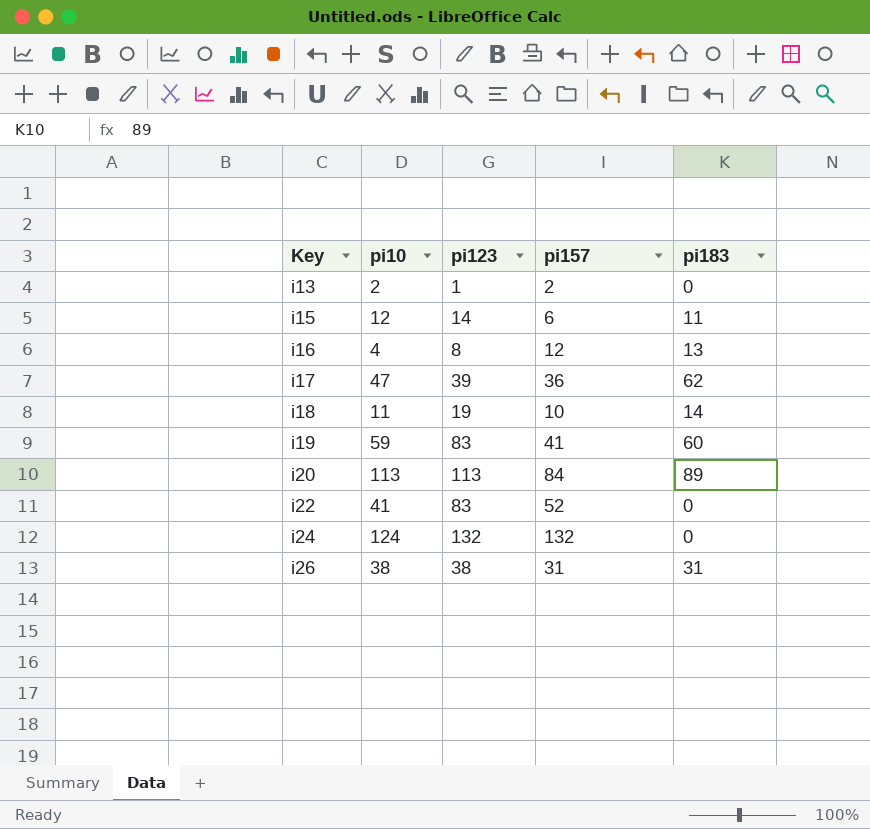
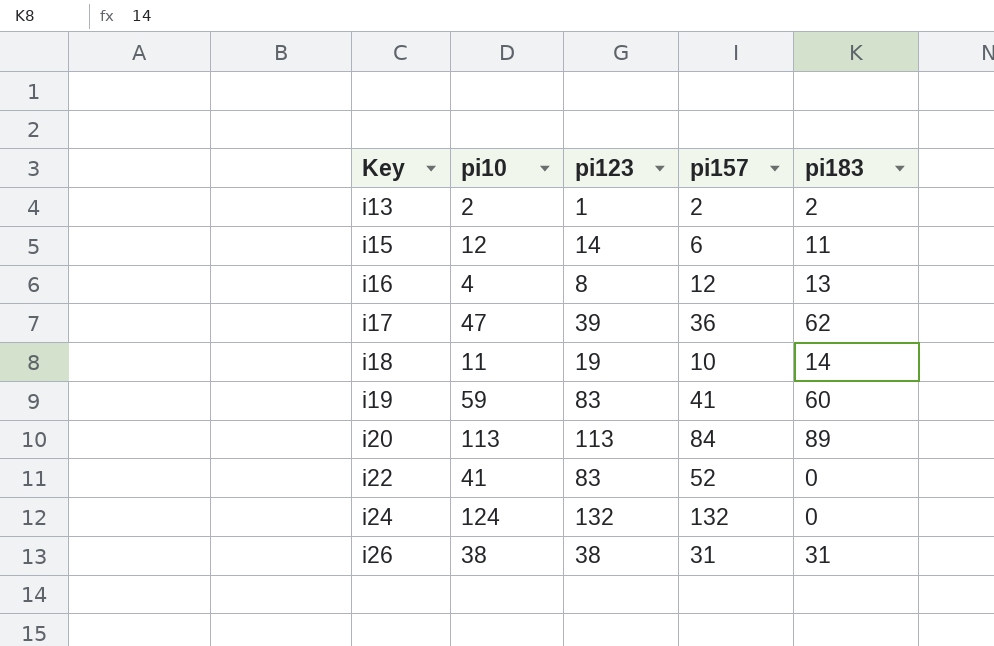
i13 | pi183: 0 -> 2

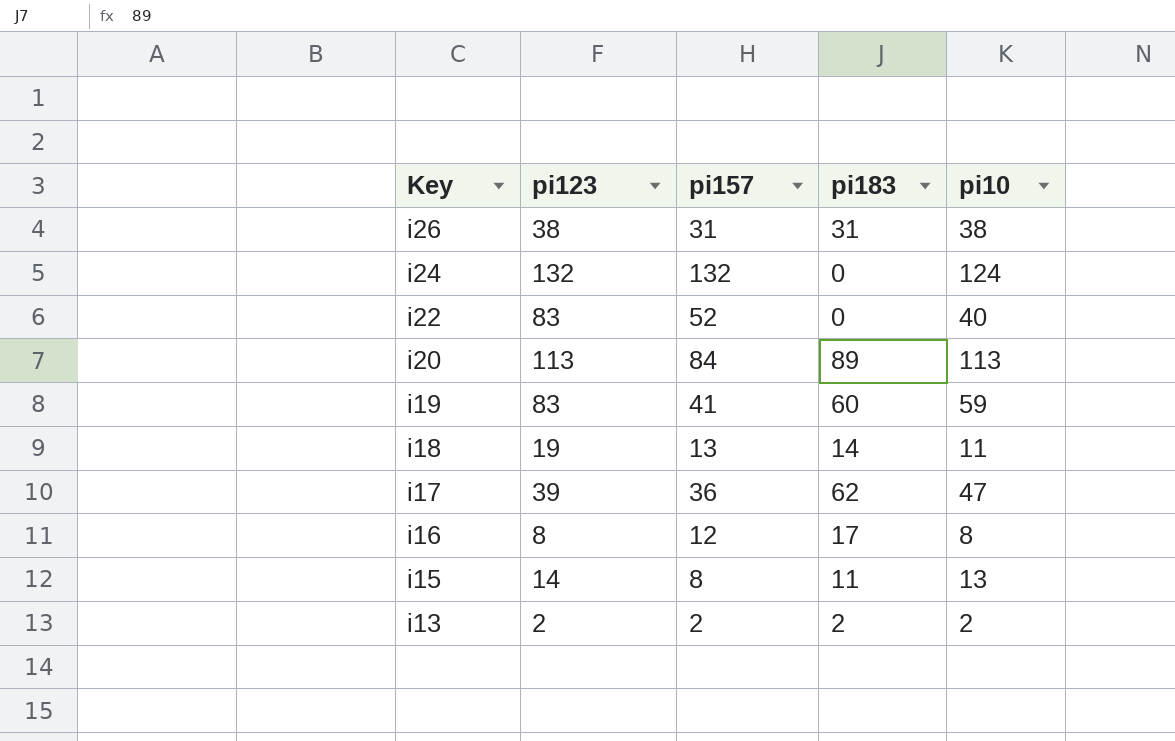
row order: Key ascending -> Key descending
column pi10 | position: 2 -> 5
i22 | pi10: 41 -> 40
i18 | pi157: 10 -> 13
i16 | pi183: 13 -> 17
i16 | pi10: 4 -> 8
i15 | pi157: 6 -> 8
i15 | pi10: 12 -> 13
i13 | pi123: 1 -> 2

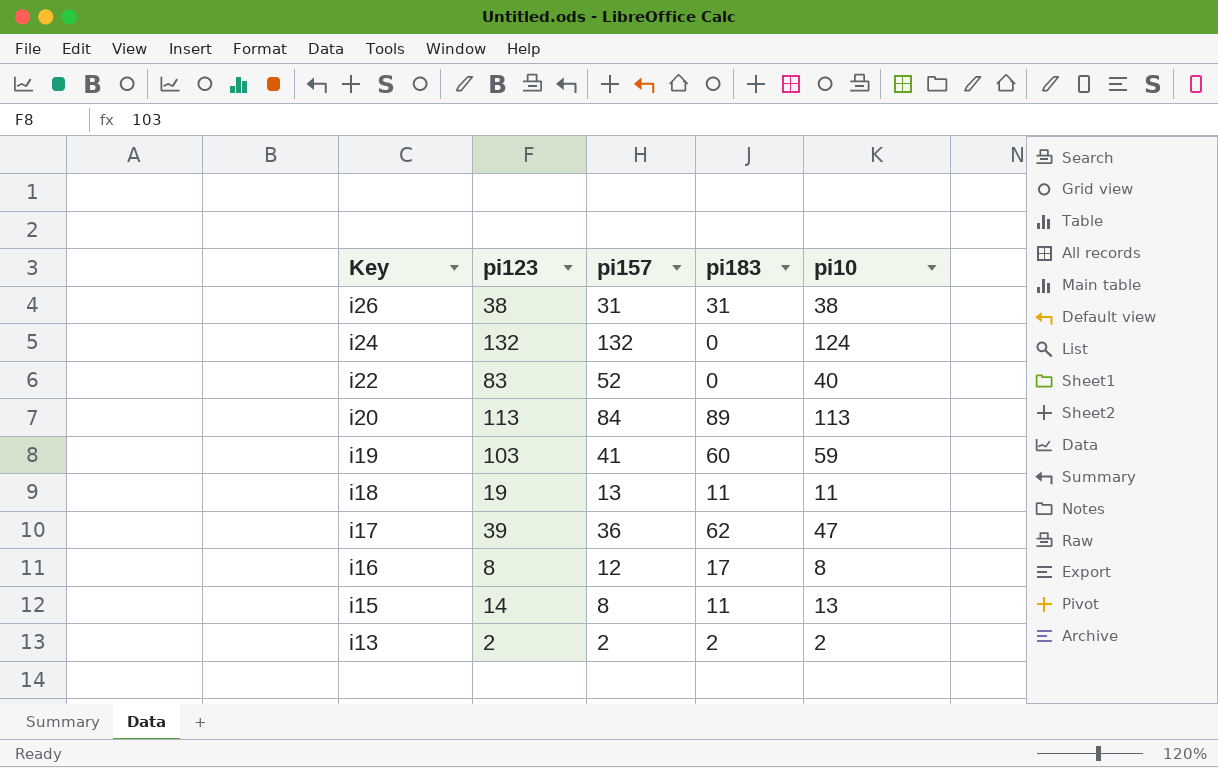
i19 | pi123: 83 -> 103
i18 | pi183: 14 -> 11

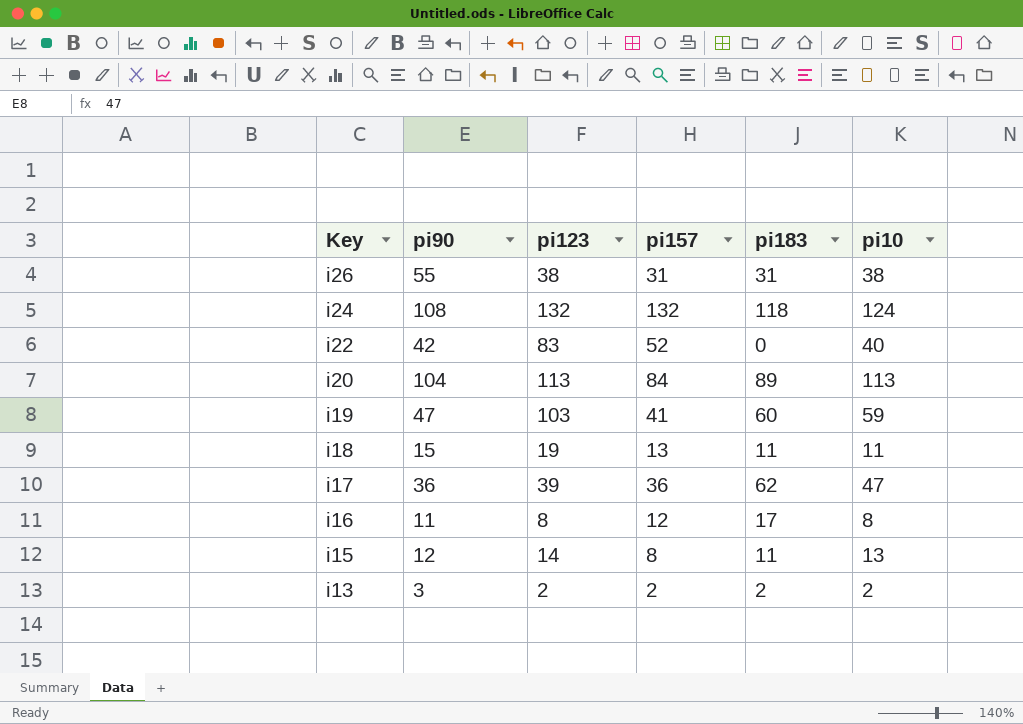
column pi90 | position: none -> 2
i24 | pi183: 0 -> 118

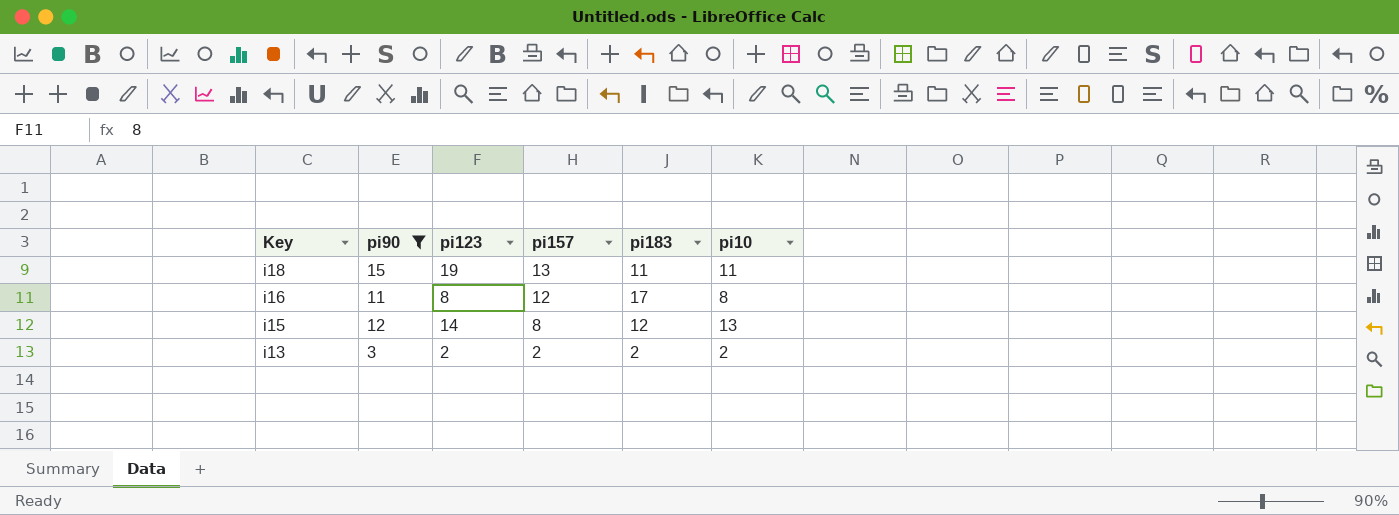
filter: none -> pi90 <= 15
i15 | pi183: 11 -> 12

